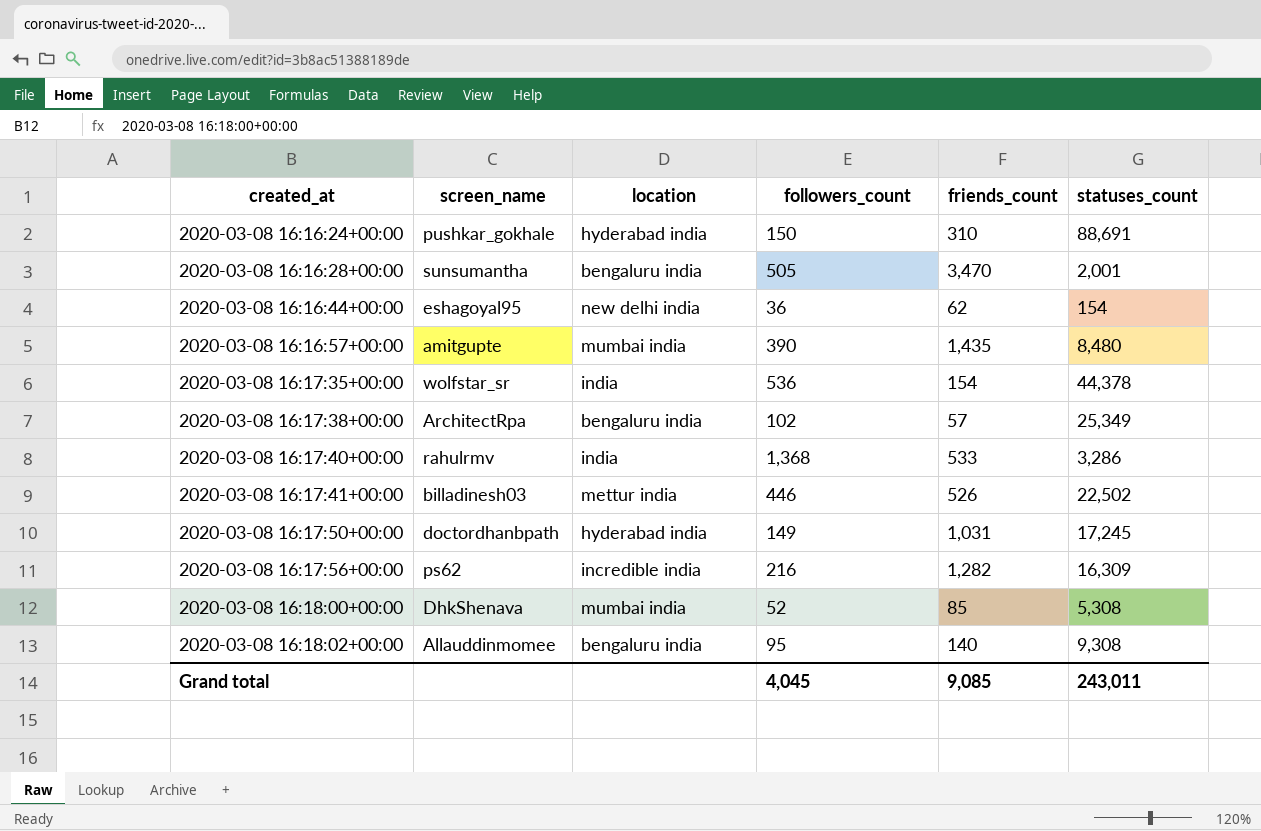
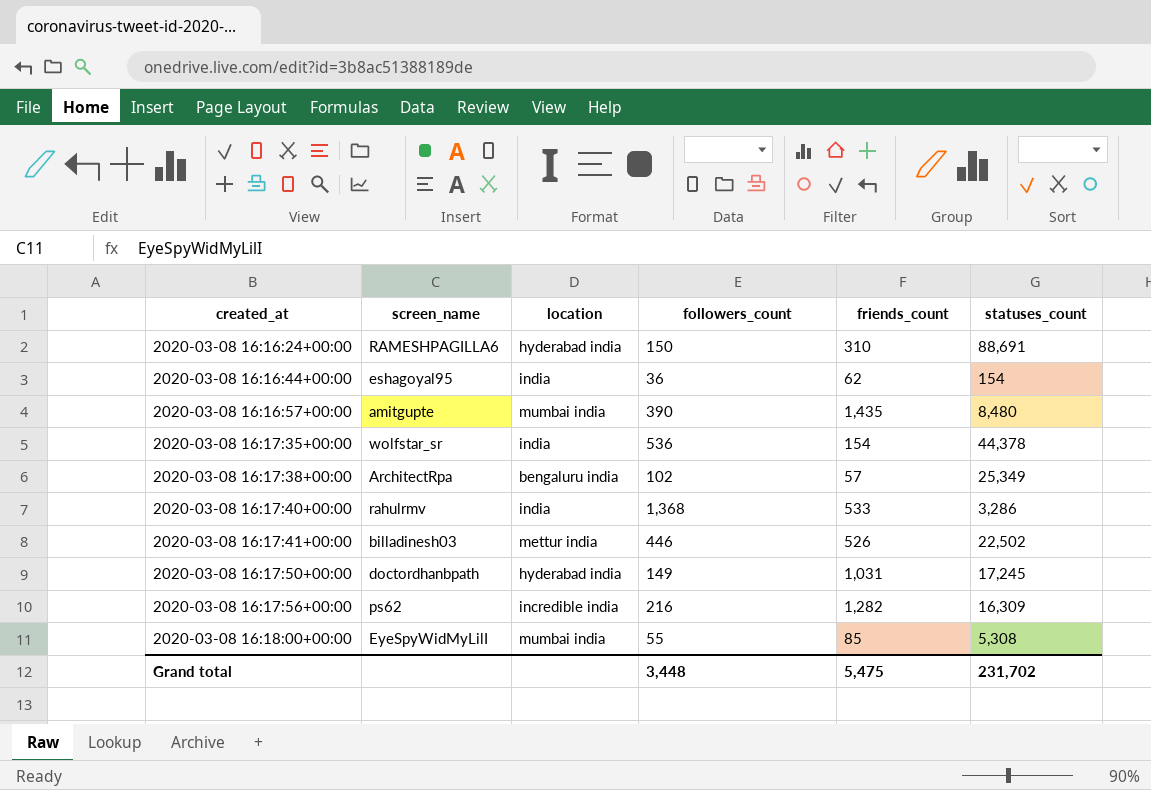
row 2020-03-08 16:16:28+00:00: sunsumantha | bengaluru india | 505 | 3,470 | 2,001 -> none
row 2020-03-08 16:18:02+00:00: Allauddinmomee | bengaluru india | 95 | 140 | 9,308 -> none
2020-03-08 16:16:24+00:00 | screen_name: pushkar_gokhale -> RAMESHPAGILLA6
2020-03-08 16:16:44+00:00 | location: new delhi india -> india
2020-03-08 16:18:00+00:00 | screen_name: DhkShenava -> EyeSpyWidMyLilI
2020-03-08 16:18:00+00:00 | followers_count: 52 -> 55
Grand total | followers_count: 4,045 -> 3,448
Grand total | friends_count: 9,085 -> 5,475
Grand total | statuses_count: 243,011 -> 231,702

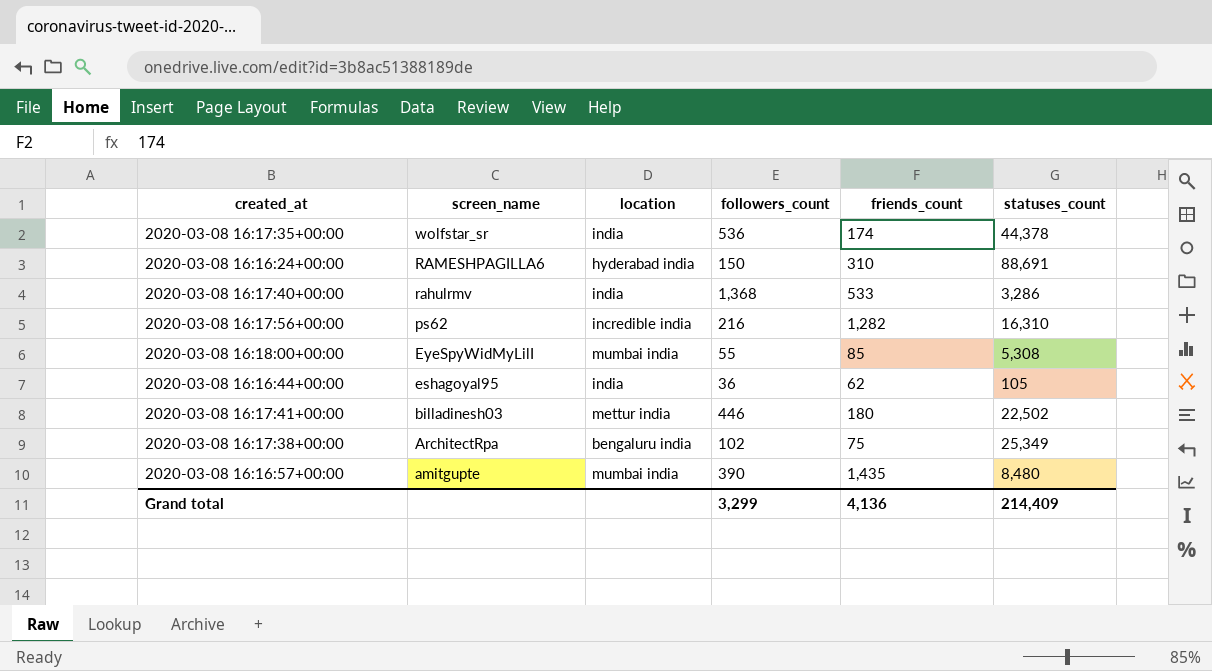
row order: created_at ascending -> screen_name descending
row 2020-03-08 16:17:50+00:00: doctordhanbpath | hyderabad india | 149 | 1,031 | 17,245 -> none
2020-03-08 16:17:35+00:00 | friends_count: 154 -> 174
2020-03-08 16:17:56+00:00 | statuses_count: 16,309 -> 16,310
2020-03-08 16:16:44+00:00 | statuses_count: 154 -> 105
2020-03-08 16:17:41+00:00 | friends_count: 526 -> 180
2020-03-08 16:17:38+00:00 | friends_count: 57 -> 75
Grand total | followers_count: 3,448 -> 3,299
Grand total | friends_count: 5,475 -> 4,136
Grand total | statuses_count: 231,702 -> 214,409

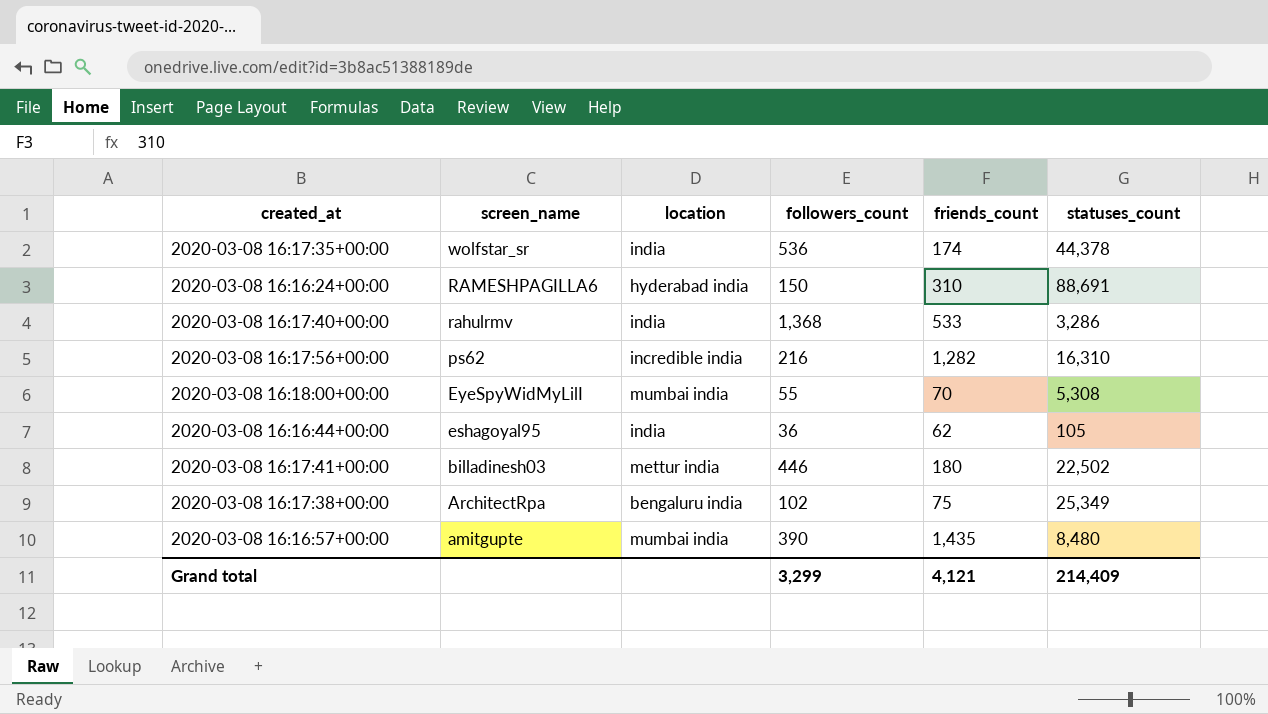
2020-03-08 16:18:00+00:00 | friends_count: 85 -> 70
Grand total | friends_count: 4,136 -> 4,121

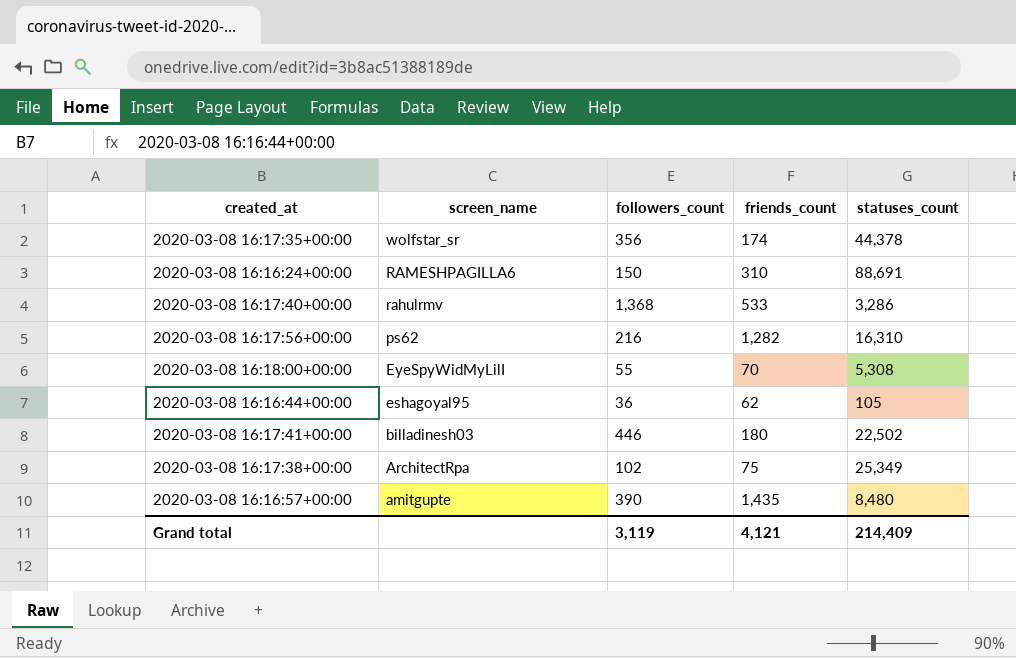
column location | position: 3 -> none
2020-03-08 16:17:35+00:00 | followers_count: 536 -> 356
Grand total | followers_count: 3,299 -> 3,119

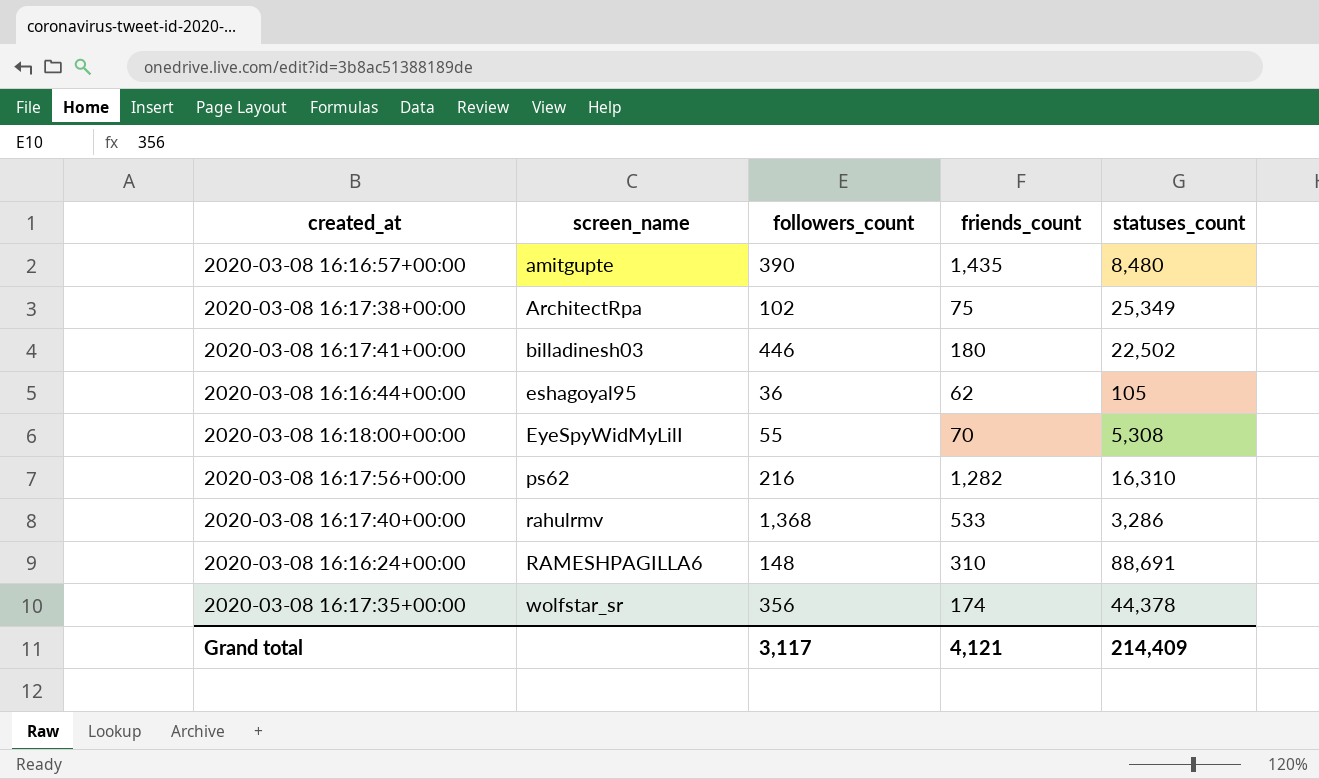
row order: screen_name descending -> screen_name ascending
2020-03-08 16:16:24+00:00 | followers_count: 150 -> 148
Grand total | followers_count: 3,119 -> 3,117

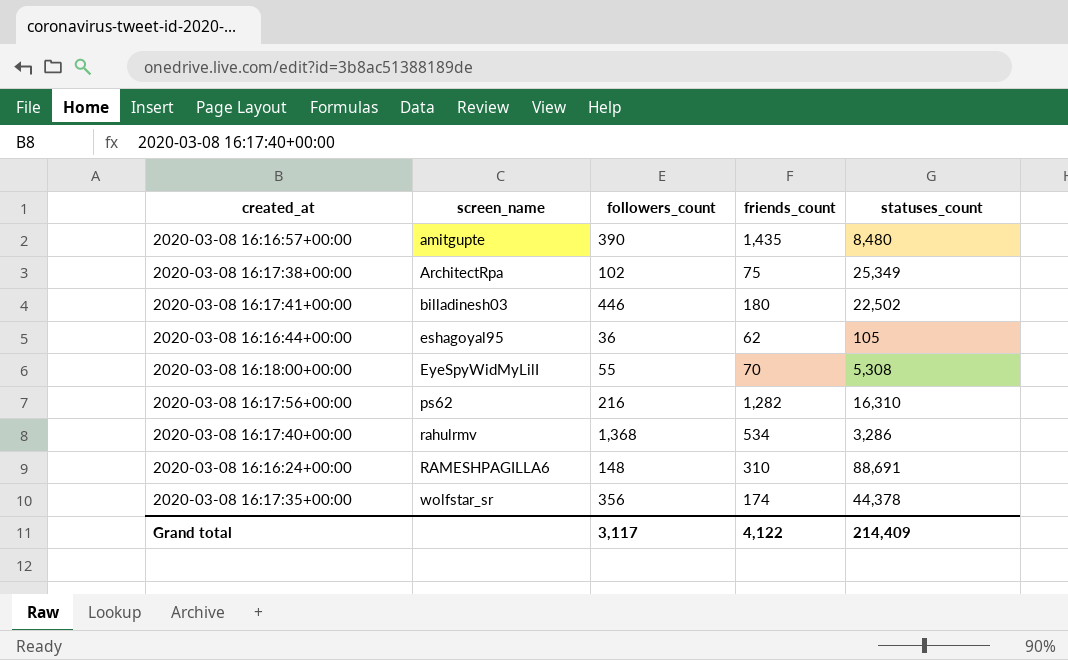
2020-03-08 16:17:40+00:00 | friends_count: 533 -> 534
Grand total | friends_count: 4,121 -> 4,122

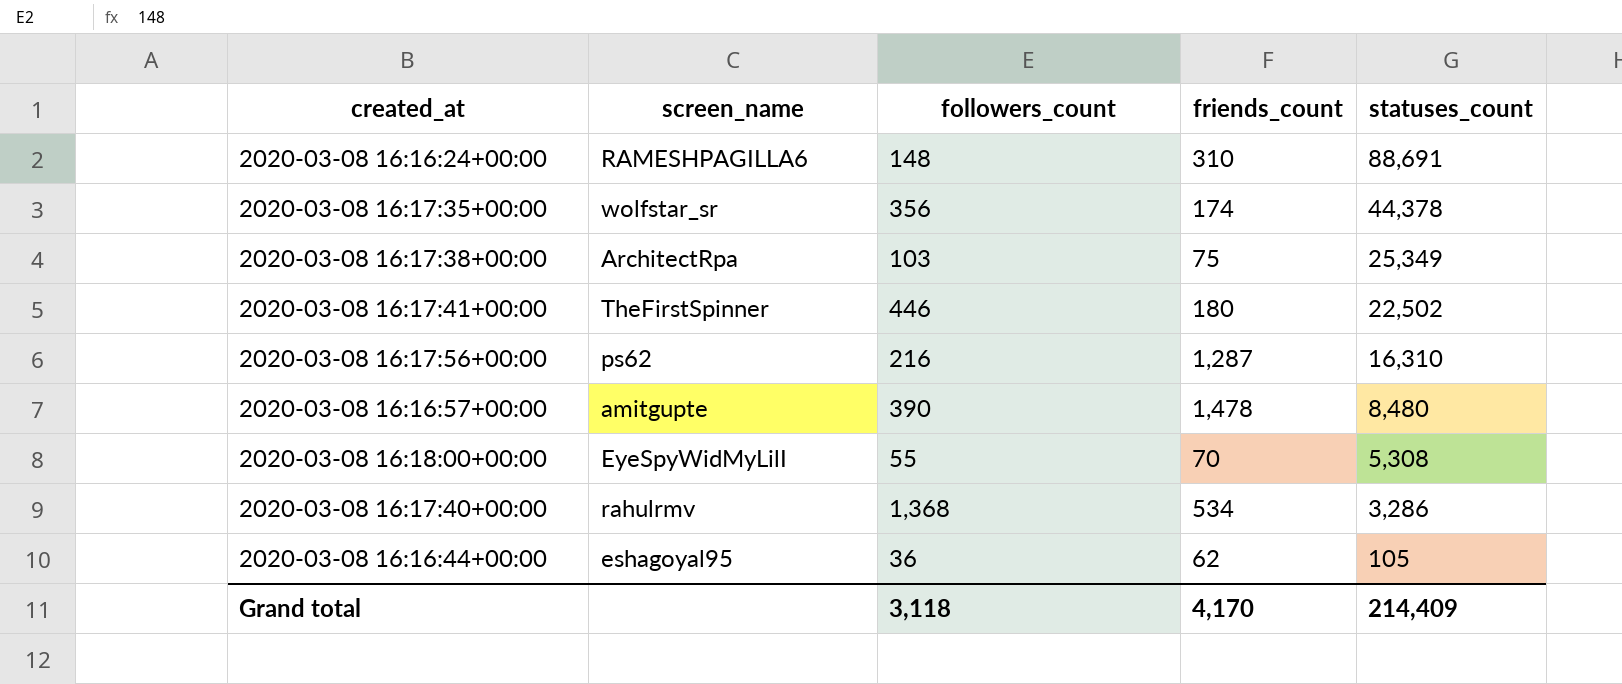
row order: screen_name ascending -> statuses_count descending
2020-03-08 16:17:38+00:00 | followers_count: 102 -> 103
2020-03-08 16:17:41+00:00 | screen_name: billadinesh03 -> TheFirstSpinner
2020-03-08 16:17:56+00:00 | friends_count: 1,282 -> 1,287
2020-03-08 16:16:57+00:00 | friends_count: 1,435 -> 1,478
Grand total | followers_count: 3,117 -> 3,118
Grand total | friends_count: 4,122 -> 4,170

